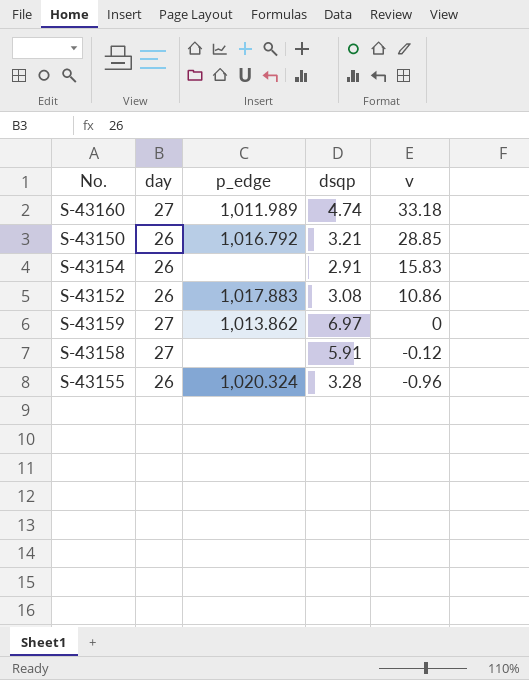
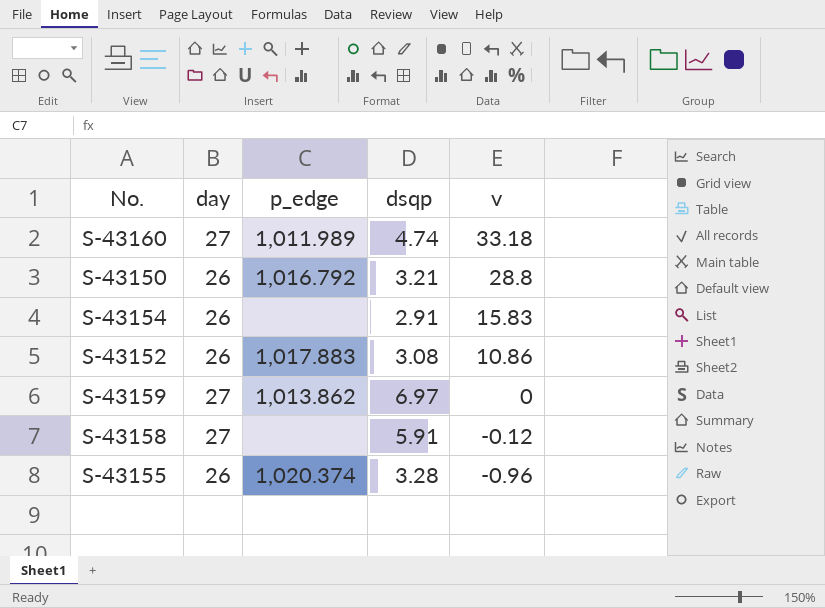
S-43150 | v: 28.85 -> 28.8
S-43155 | p_edge: 1,020.324 -> 1,020.374

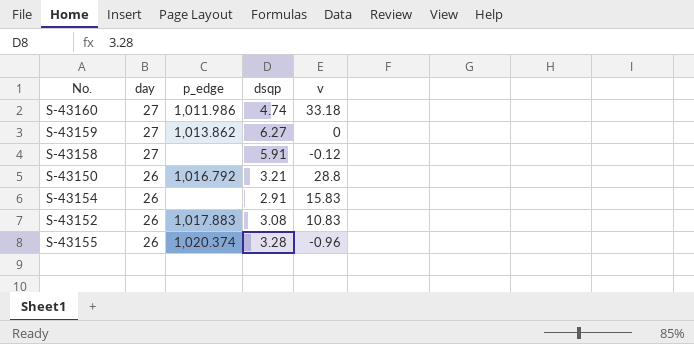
row order: v descending -> day descending
S-43160 | p_edge: 1,011.989 -> 1,011.986
S-43159 | dsqp: 6.97 -> 6.27
S-43152 | v: 10.86 -> 10.83

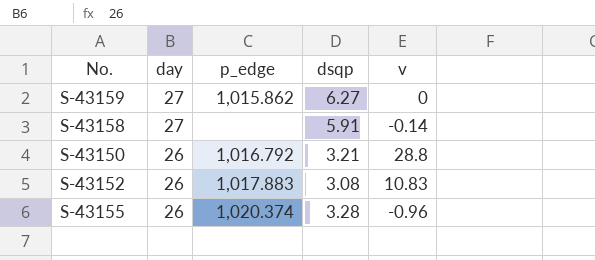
row S-43160: 27 | 1,011.986 | 4.74 | 33.18 -> none
row S-43154: 26 | none | 2.91 | 15.83 -> none
S-43159 | p_edge: 1,013.862 -> 1,015.862
S-43158 | v: -0.12 -> -0.14

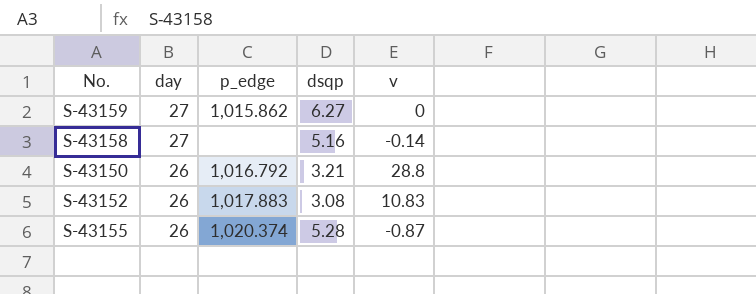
S-43158 | dsqp: 5.91 -> 5.16
S-43155 | dsqp: 3.28 -> 5.28
S-43155 | v: -0.96 -> -0.87

